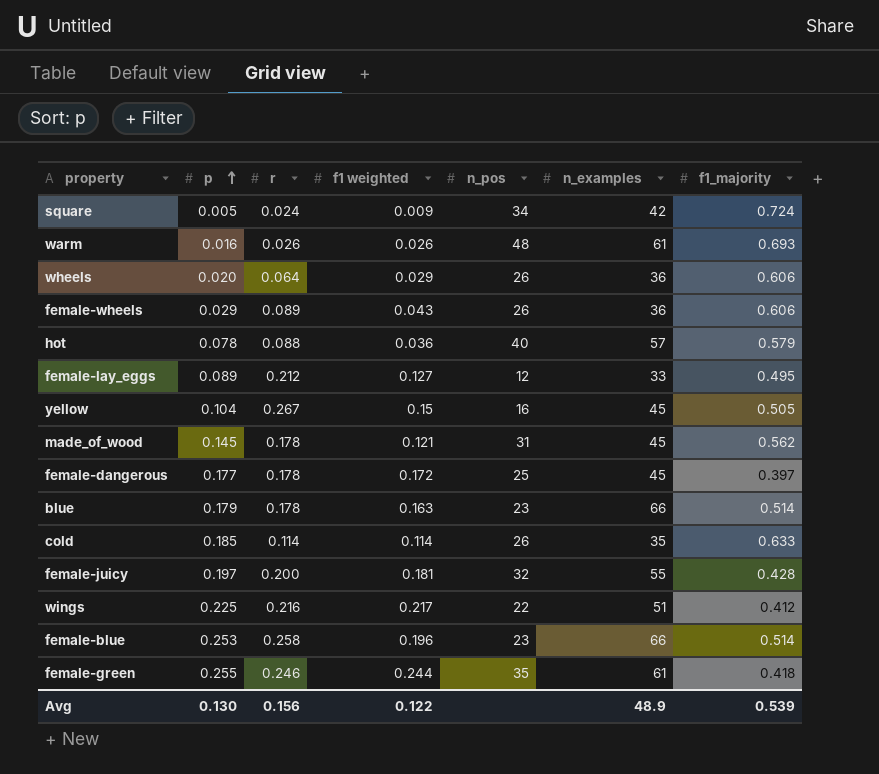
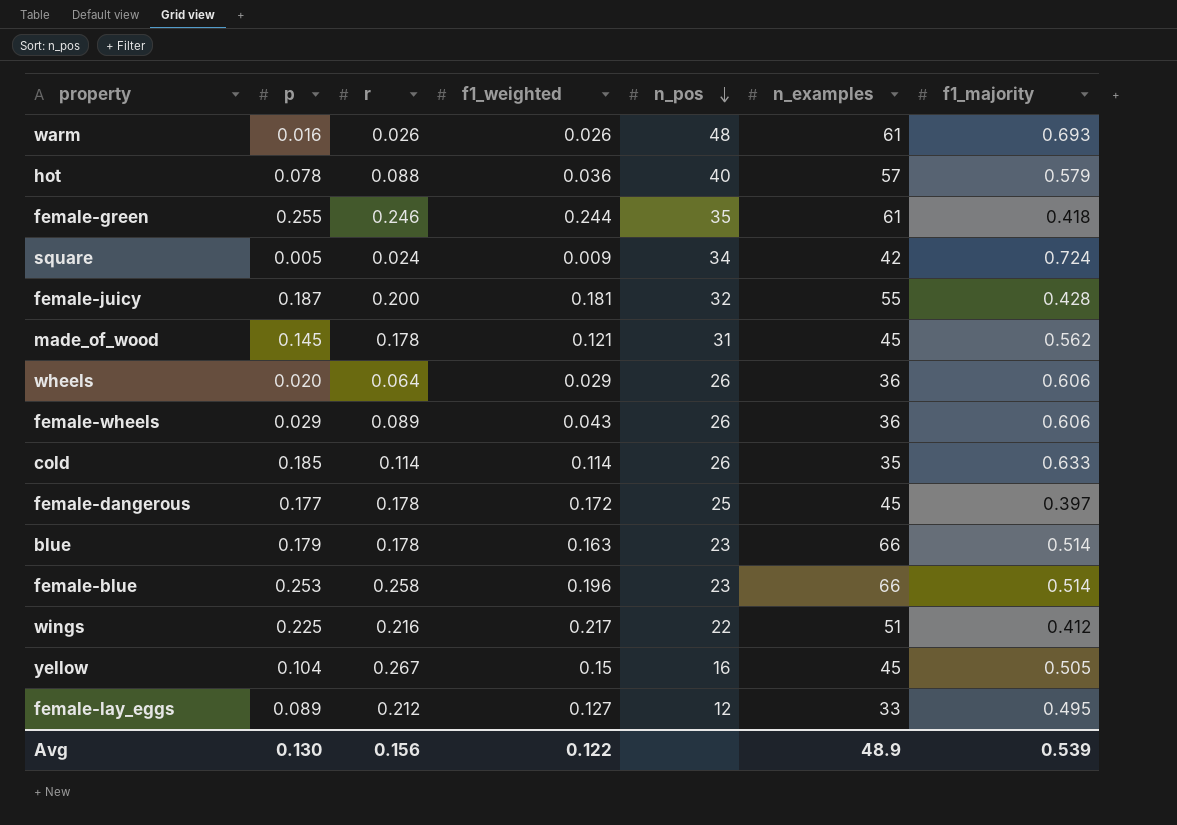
row order: p ascending -> n_pos descending
column name: f1 weighted -> f1_weighted
female-juicy | p: 0.197 -> 0.187

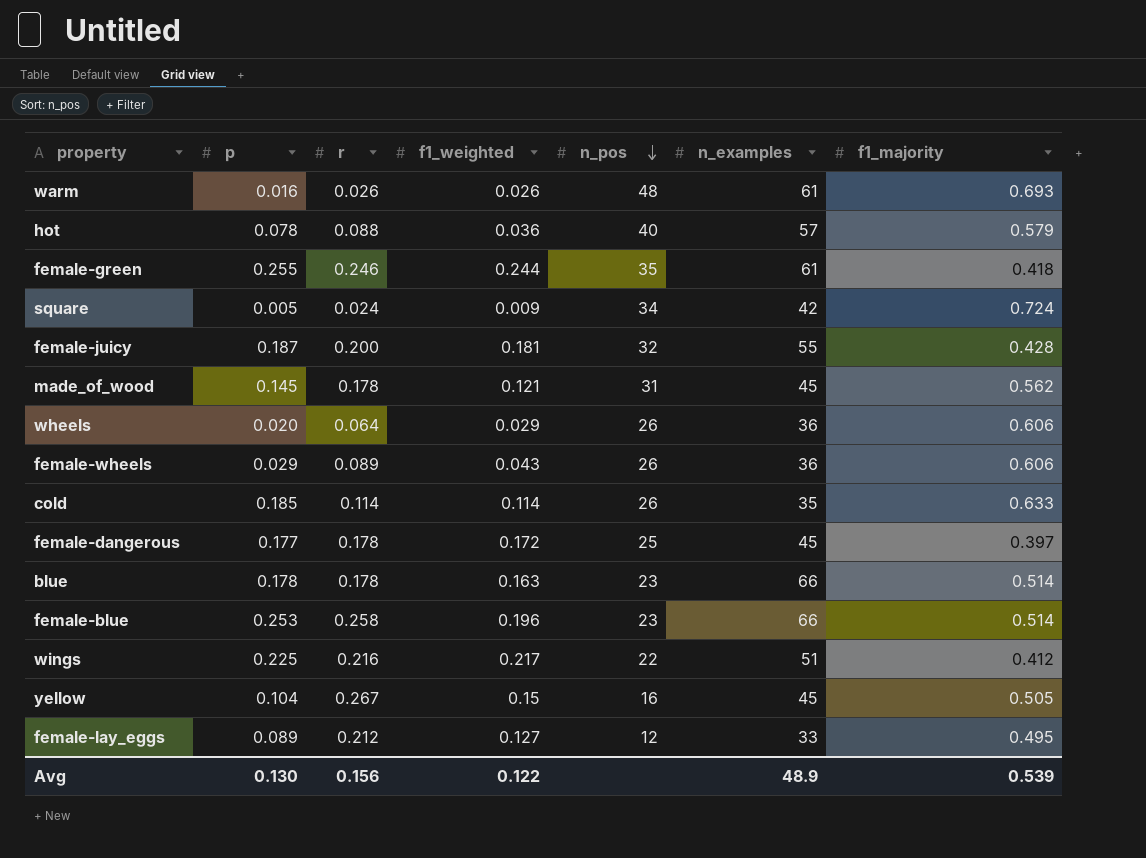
blue | p: 0.179 -> 0.178

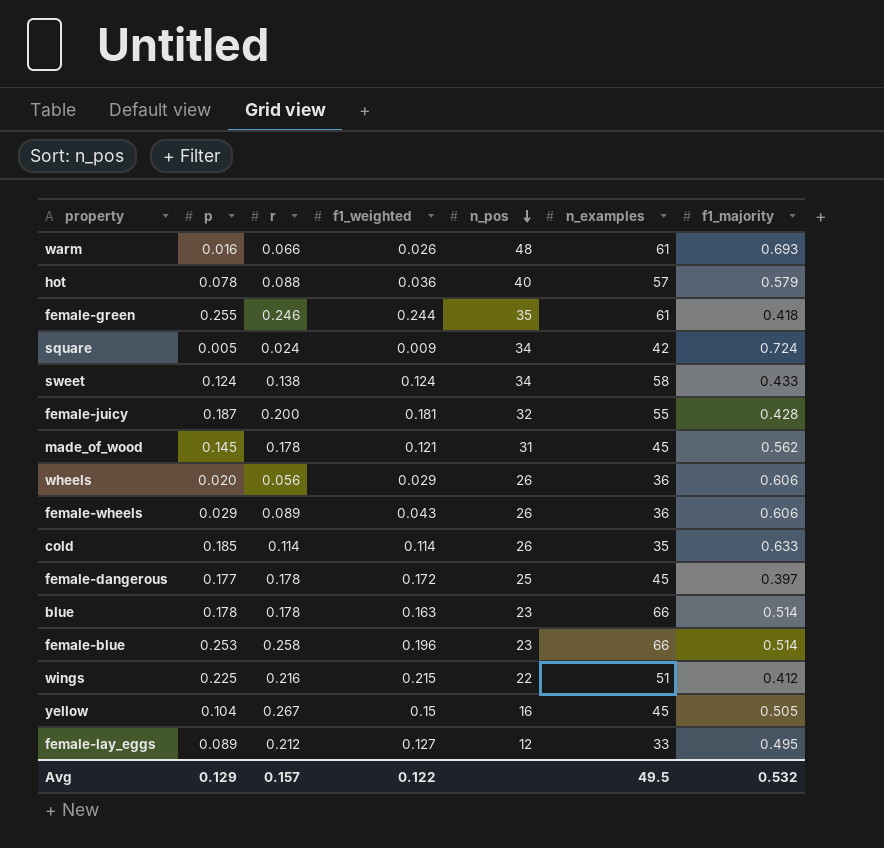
warm | r: 0.026 -> 0.066
row sweet: none -> 0.124 | 0.138 | 0.124 | 34 | 58 | 0.433
wheels | r: 0.064 -> 0.056
wings | f1_weighted: 0.217 -> 0.215
Avg | p: 0.130 -> 0.129
Avg | r: 0.156 -> 0.157
Avg | n_examples: 48.9 -> 49.5
Avg | f1_majority: 0.539 -> 0.532

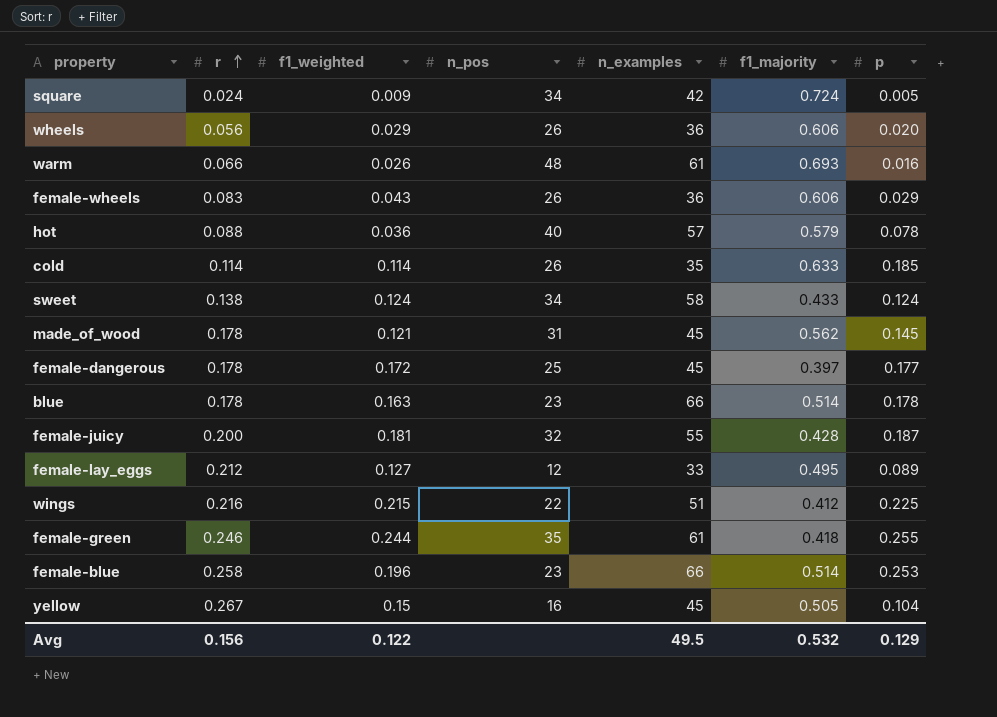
row order: n_pos descending -> r ascending
column p | position: 2 -> 7
female-wheels | r: 0.089 -> 0.083
Avg | r: 0.157 -> 0.156

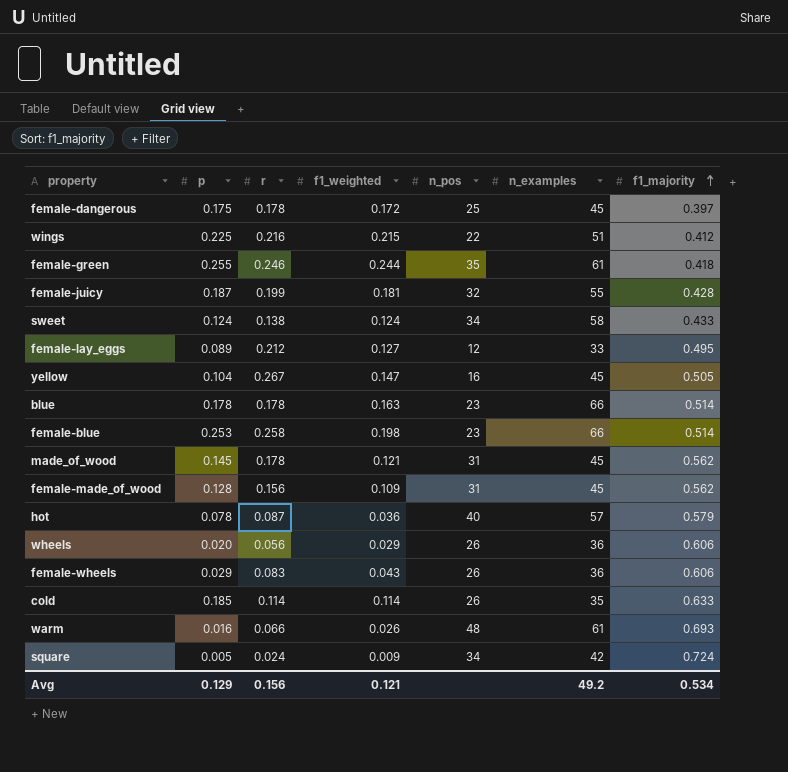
row order: r ascending -> f1_majority ascending
column p | position: 7 -> 2
female-dangerous | p: 0.177 -> 0.175
female-juicy | r: 0.200 -> 0.199
yellow | f1_weighted: 0.15 -> 0.147
female-blue | f1_weighted: 0.196 -> 0.198
row female-made_of_wood: none -> 0.128 | 0.156 | 0.109 | 31 | 45 | 0.562
hot | r: 0.088 -> 0.087
Avg | f1_weighted: 0.122 -> 0.121
Avg | n_examples: 49.5 -> 49.2
Avg | f1_majority: 0.532 -> 0.534

